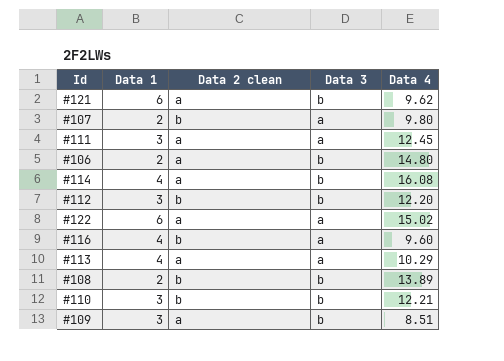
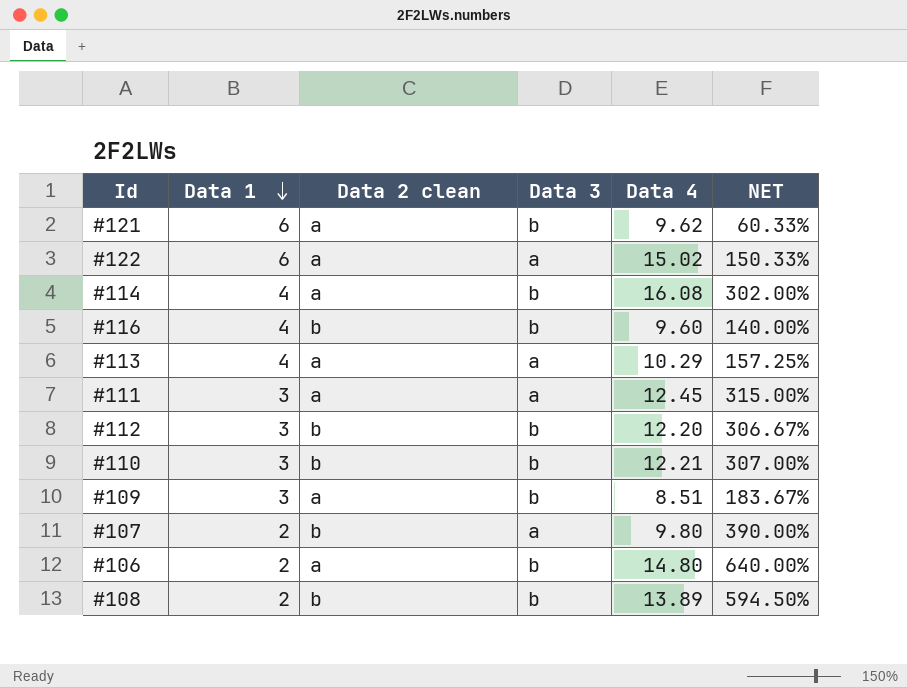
row order: none -> Data 1 descending
column NET | formula: none -> ([Data 4] - [Data 1]) / [Data 1]
#116 | Data 3: a -> b

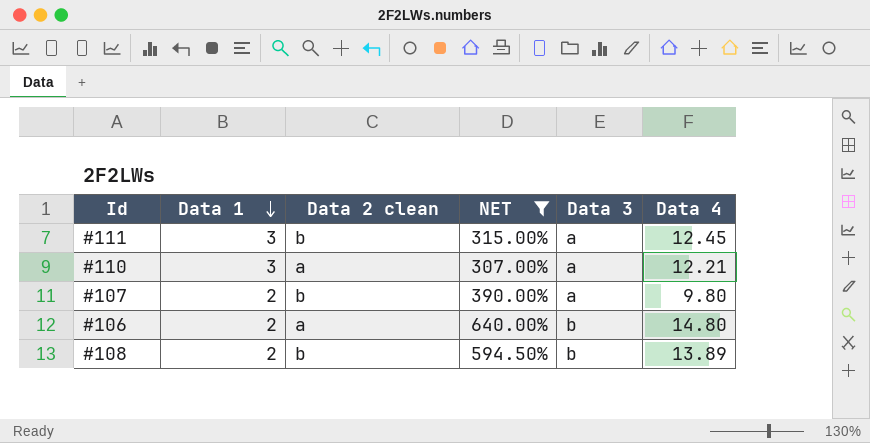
filter: none -> NET >= 307.00%
column NET | position: 6 -> 4
#111 | Data 2 clean: a -> b
#110 | Data 2 clean: b -> a
#110 | Data 3: b -> a

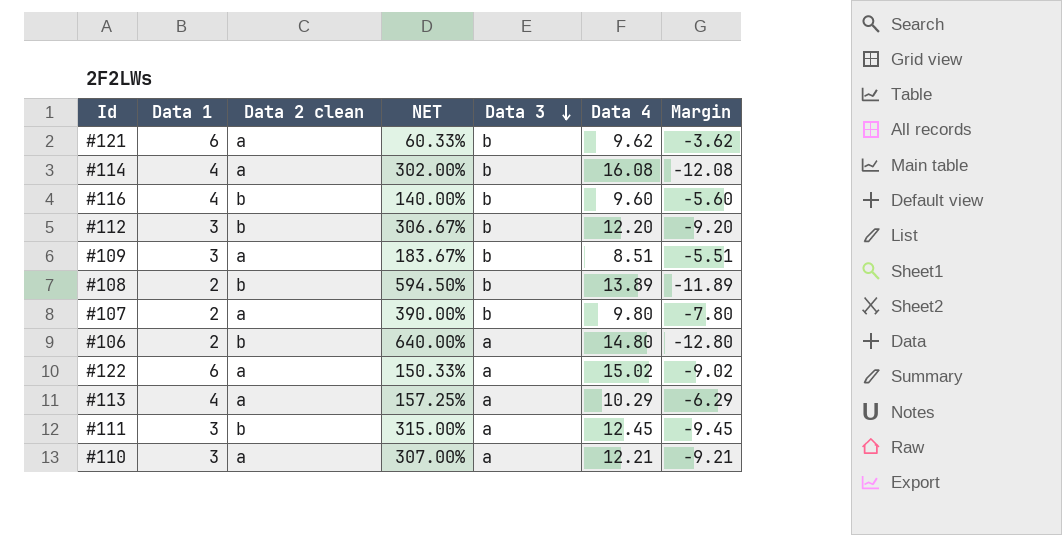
filter: NET >= 307.00% -> none
row order: Data 1 descending -> Data 3 descending
column Margin | formula: none -> [Data 1] - [Data 4]
#107 | Data 2 clean: b -> a
#107 | Data 3: a -> b
#106 | Data 2 clean: a -> b
#106 | Data 3: b -> a

